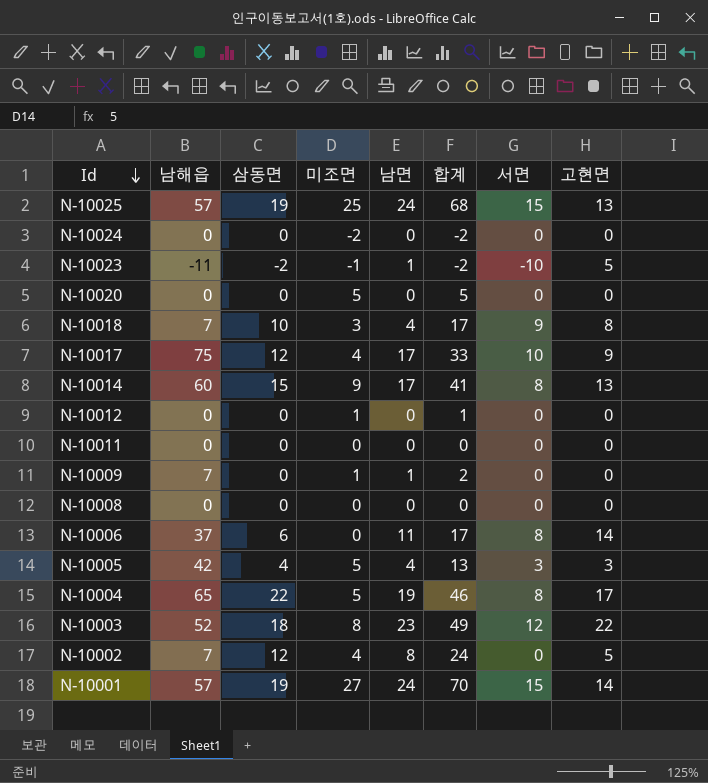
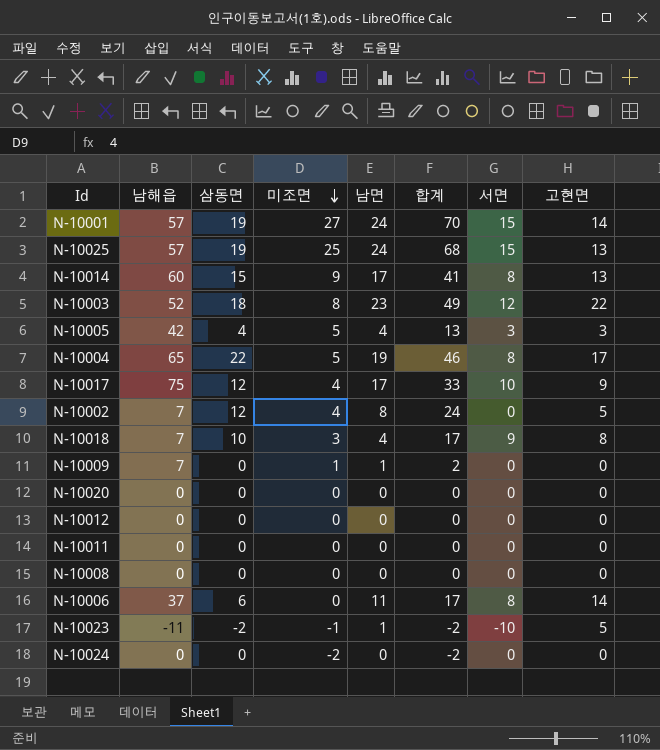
row order: Id descending -> 미조면 descending
N-10020 | 미조면: 5 -> 0
N-10020 | 합계: 5 -> 0
N-10012 | 미조면: 1 -> 0
N-10012 | 합계: 1 -> 0

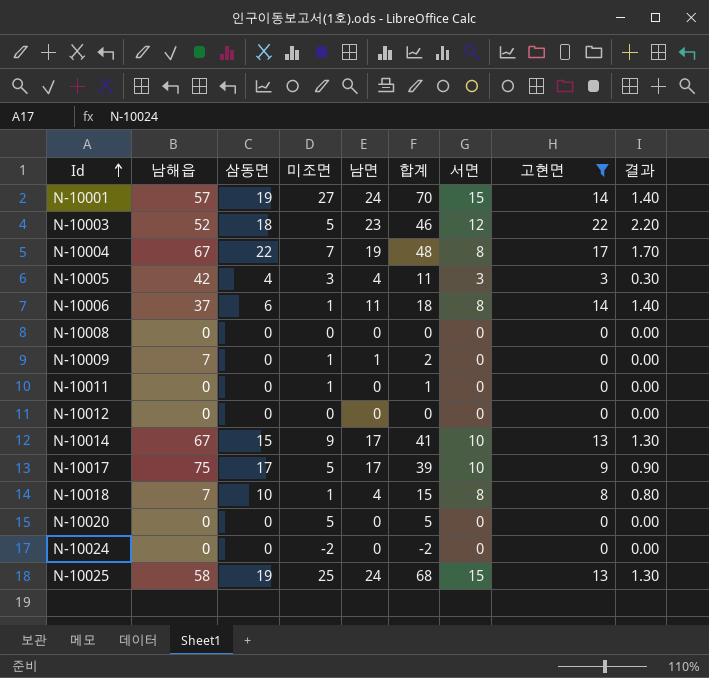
filter: none -> 고현면 != 5
row order: 미조면 descending -> Id ascending
column 결과 | formula: none -> [고현면] * 0.1
N-10003 | 미조면: 8 -> 5
N-10003 | 합계: 49 -> 46
N-10004 | 남해읍: 65 -> 67
N-10004 | 미조면: 5 -> 7
N-10004 | 합계: 46 -> 48
N-10005 | 미조면: 5 -> 3
N-10005 | 합계: 13 -> 11
N-10006 | 미조면: 0 -> 1
N-10006 | 합계: 17 -> 18
N-10011 | 미조면: 0 -> 1
N-10011 | 합계: 0 -> 1
N-10014 | 남해읍: 60 -> 67
N-10014 | 서면: 8 -> 10
N-10017 | 삼동면: 12 -> 17
N-10017 | 미조면: 4 -> 5
N-10017 | 합계: 33 -> 39
N-10018 | 미조면: 3 -> 1
N-10018 | 합계: 17 -> 15
N-10018 | 서면: 9 -> 8
N-10020 | 미조면: 0 -> 5
N-10020 | 합계: 0 -> 5
N-10025 | 남해읍: 57 -> 58

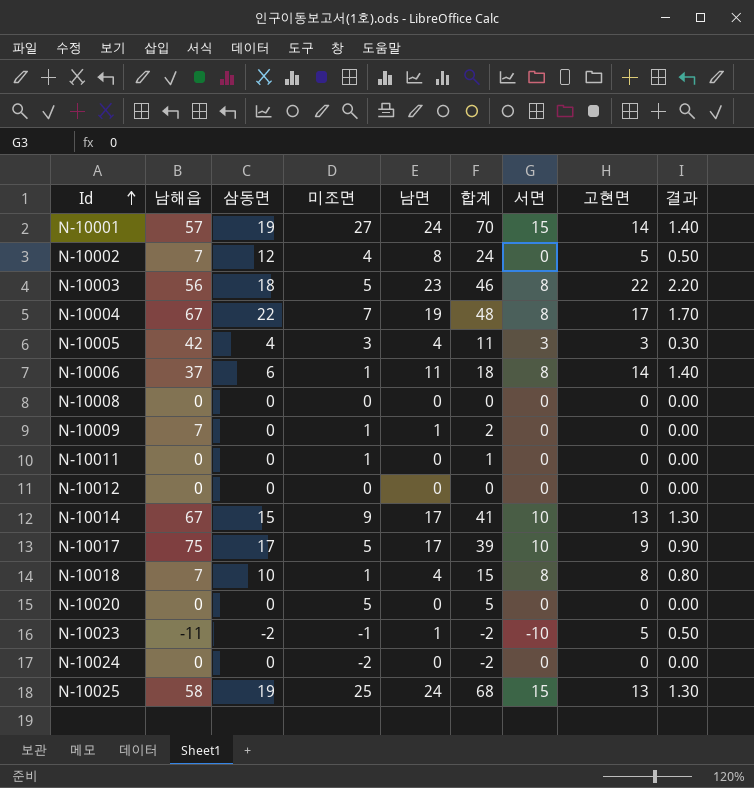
filter: 고현면 != 5 -> none
N-10003 | 남해읍: 52 -> 56
N-10003 | 서면: 12 -> 8

